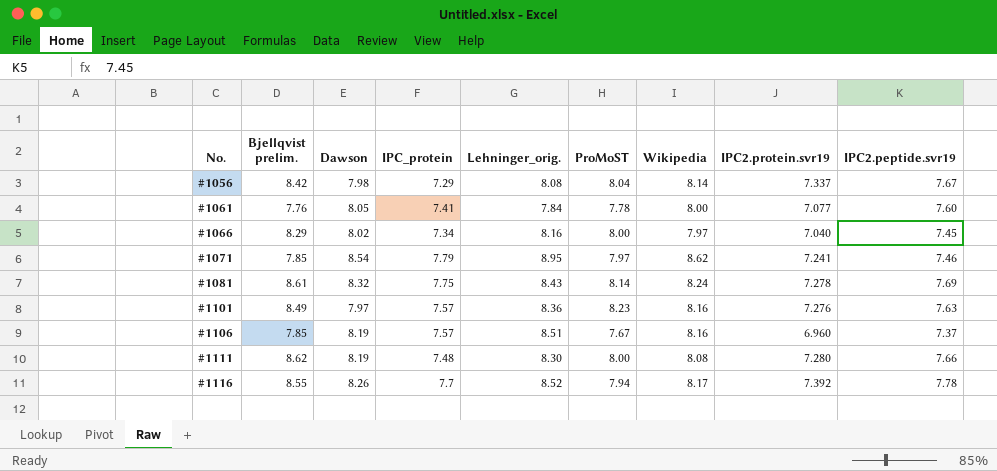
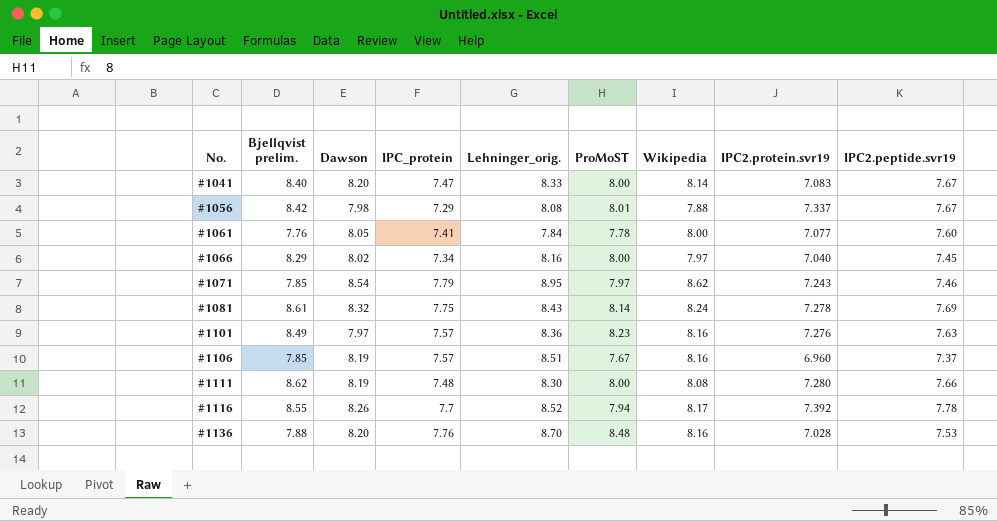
row #1041: none -> 8.40 | 8.20 | 7.47 | 8.33 | 8.00 | 8.14 | 7.083 | 7.67
#1056 | ProMoST: 8.04 -> 8.01
#1056 | Wikipedia: 8.14 -> 7.88
#1071 | IPC2.protein.svr19: 7.241 -> 7.243
row #1136: none -> 7.88 | 8.20 | 7.76 | 8.70 | 8.48 | 8.16 | 7.028 | 7.53

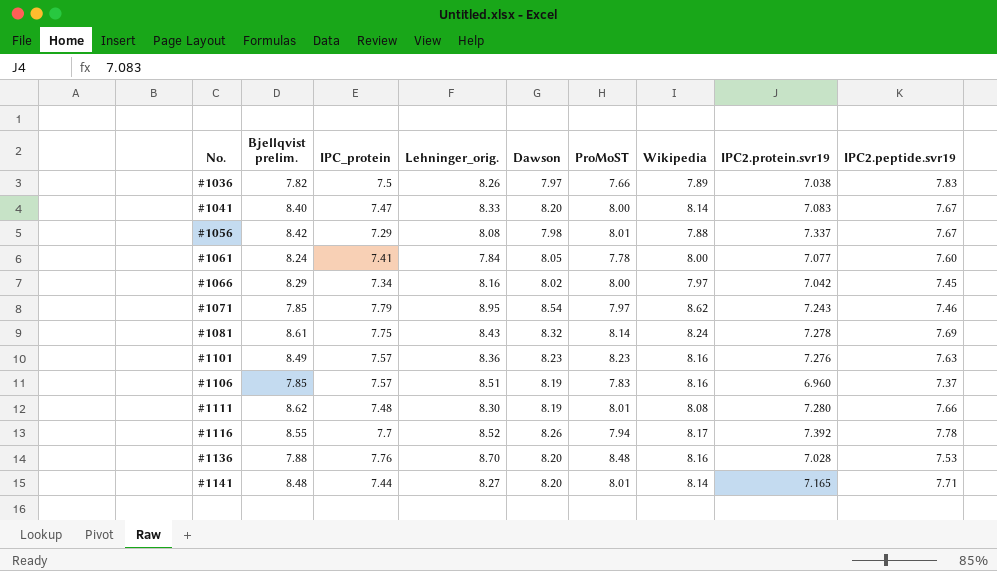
column Dawson | position: 3 -> 5
row #1036: none -> 7.82 | 7.5 | 8.26 | 7.97 | 7.66 | 7.89 | 7.038 | 7.83
#1061 | Bjellqvist prelim.: 7.76 -> 8.24
#1066 | IPC2.protein.svr19: 7.040 -> 7.042
#1101 | Dawson: 7.97 -> 8.23
#1106 | ProMoST: 7.67 -> 7.83
#1111 | ProMoST: 8.00 -> 8.01
row #1141: none -> 8.48 | 7.44 | 8.27 | 8.20 | 8.01 | 8.14 | 7.165 | 7.71

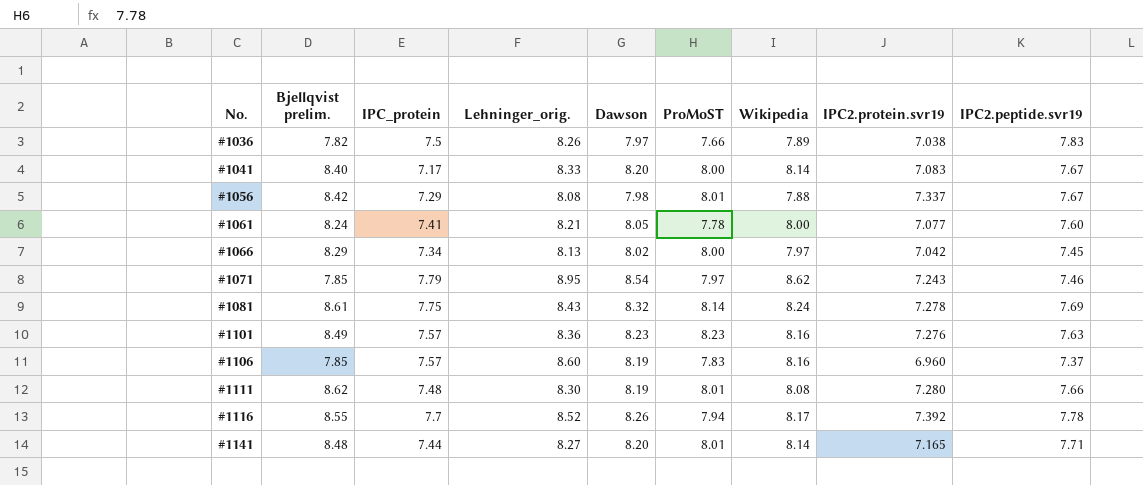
row #1136: 7.88 | 7.76 | 8.70 | 8.20 | 8.48 | 8.16 | 7.028 | 7.53 -> none
#1041 | IPC_protein: 7.47 -> 7.17
#1061 | Lehninger_orig.: 7.84 -> 8.21
#1066 | Lehninger_orig.: 8.16 -> 8.13
#1106 | Lehninger_orig.: 8.51 -> 8.60

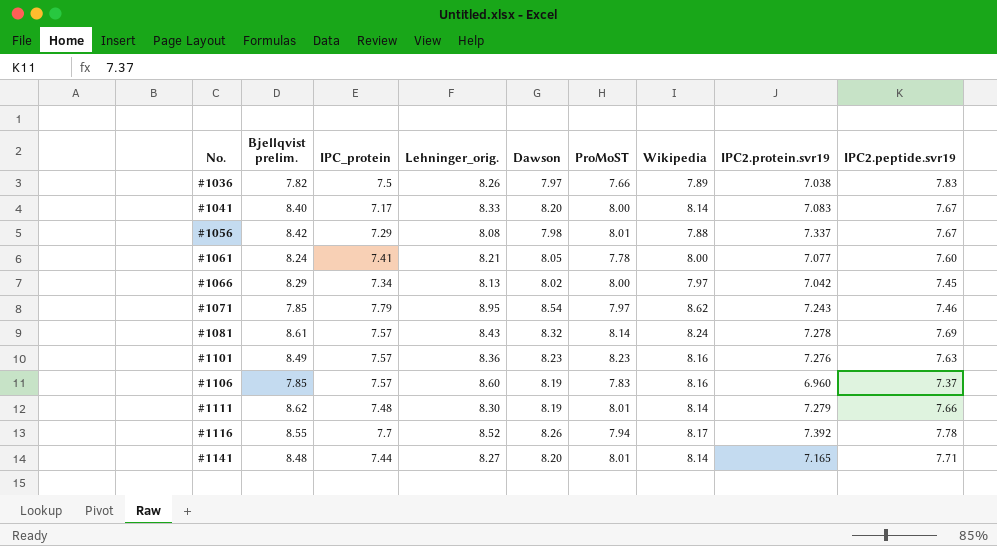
#1081 | IPC_protein: 7.75 -> 7.57
#1111 | Wikipedia: 8.08 -> 8.14
#1111 | IPC2.protein.svr19: 7.280 -> 7.279

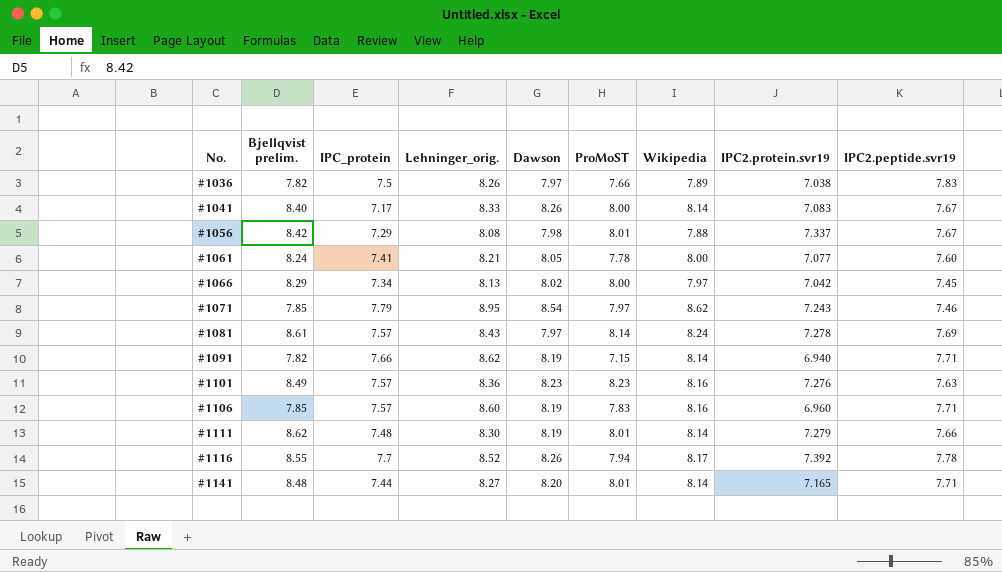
#1041 | Dawson: 8.20 -> 8.26
#1081 | Dawson: 8.32 -> 7.97
row #1091: none -> 7.82 | 7.66 | 8.62 | 8.19 | 7.15 | 8.14 | 6.940 | 7.71
#1106 | IPC2.peptide.svr19: 7.37 -> 7.71

